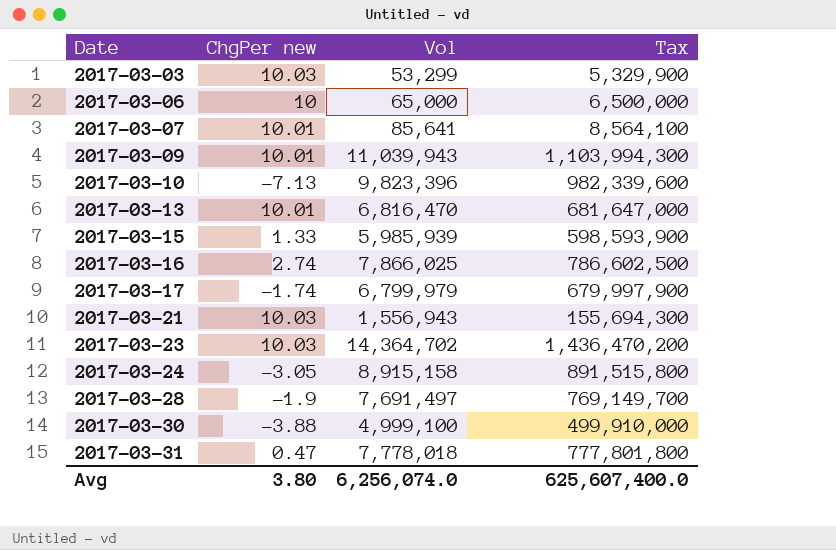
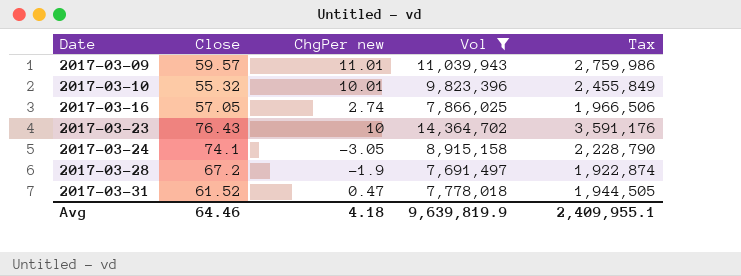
filter: none -> Vol >= 7,691,497
column Close | position: none -> 2
column Tax | formula: [Vol] * 100 -> [Vol] * 0.25
2017-03-09 | ChgPer new: 10.01 -> 11.01
2017-03-10 | ChgPer new: -7.13 -> 10.01
2017-03-23 | ChgPer new: 10.03 -> 10
Avg | ChgPer new: 3.80 -> 4.18
Avg | Vol: 6,256,074.0 -> 9,639,819.9
Avg | Tax: 625,607,400.0 -> 2,409,955.1

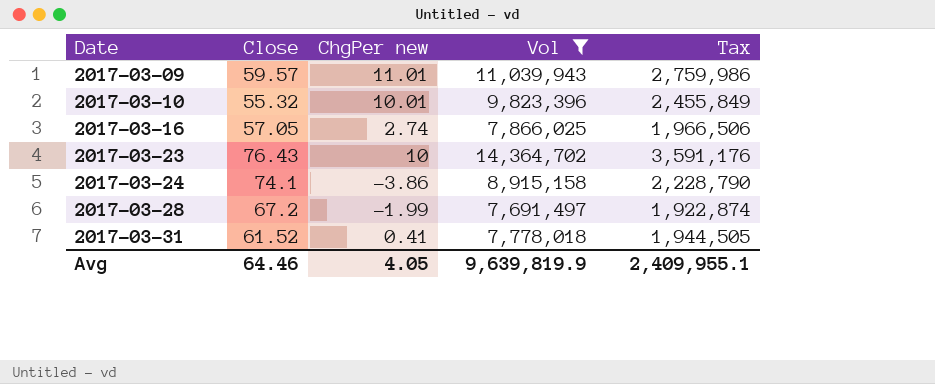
2017-03-24 | ChgPer new: -3.05 -> -3.86
2017-03-28 | ChgPer new: -1.9 -> -1.99
2017-03-31 | ChgPer new: 0.47 -> 0.41
Avg | ChgPer new: 4.18 -> 4.05

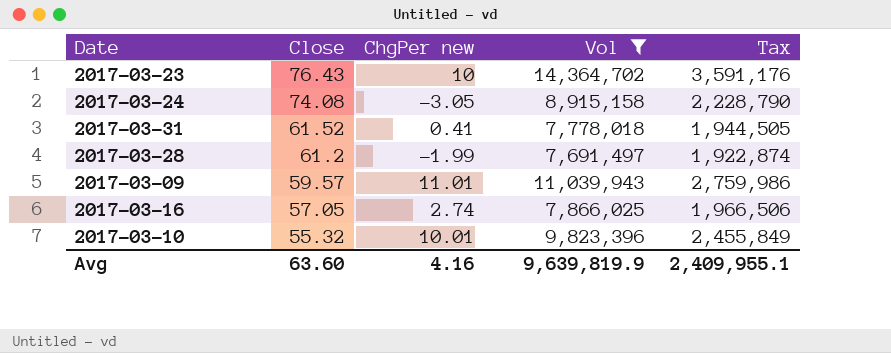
row order: Date ascending -> Close descending
2017-03-24 | Close: 74.1 -> 74.08
2017-03-24 | ChgPer new: -3.86 -> -3.05
2017-03-28 | Close: 67.2 -> 61.2
Avg | Close: 64.46 -> 63.60
Avg | ChgPer new: 4.05 -> 4.16

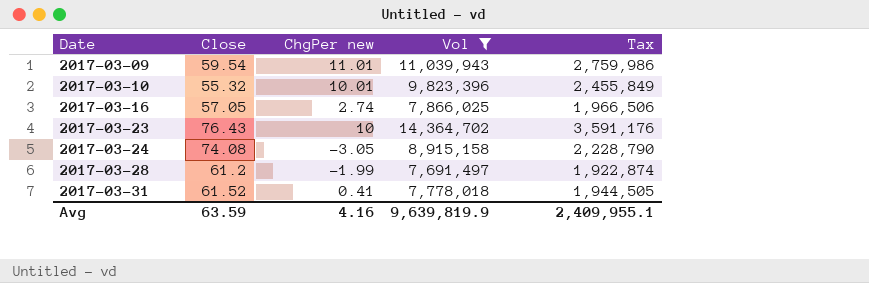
row order: Close descending -> Date ascending
2017-03-09 | Close: 59.57 -> 59.54
Avg | Close: 63.60 -> 63.59

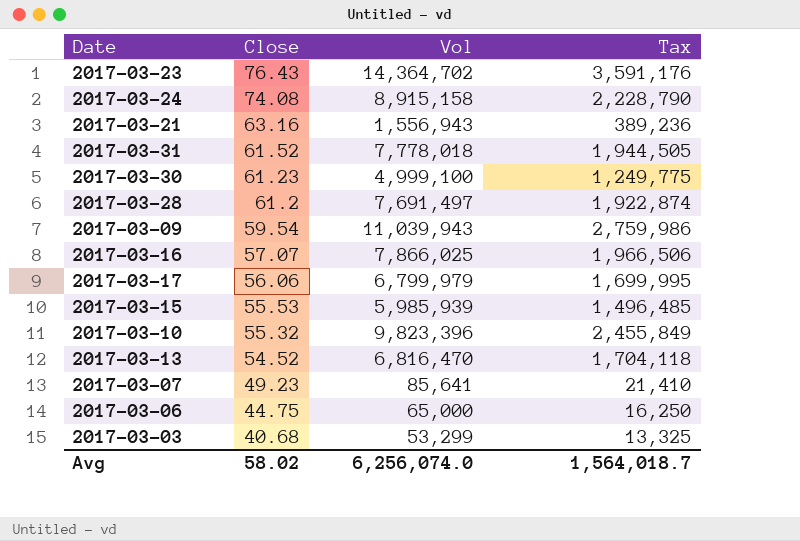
filter: Vol >= 7,691,497 -> none
row order: Date ascending -> Close descending
column ChgPer new | position: 3 -> none
2017-03-16 | Close: 57.05 -> 57.07
Avg | Close: 63.59 -> 58.02
Avg | Vol: 9,639,819.9 -> 6,256,074.0
Avg | Tax: 2,409,955.1 -> 1,564,018.7

